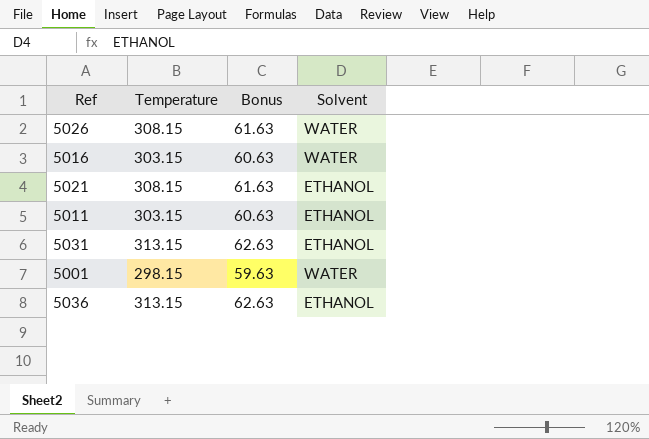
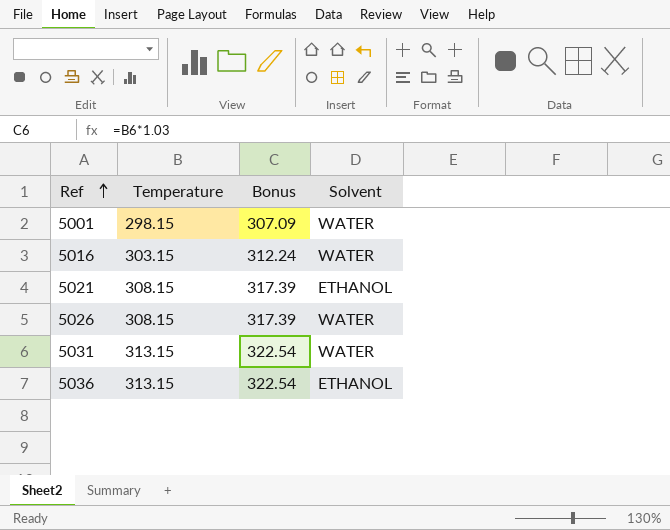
row order: none -> Ref ascending
column Bonus | formula: [Temperature] * 0.2 -> [Temperature] * 1.03
row 5011: 303.15 | 60.63 | ETHANOL -> none
5031 | Solvent: ETHANOL -> WATER

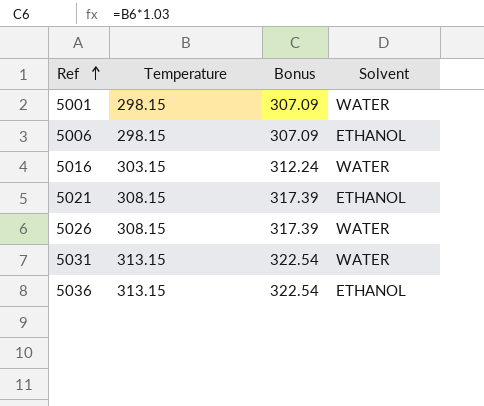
row 5006: none -> 298.15 | 307.09 | ETHANOL

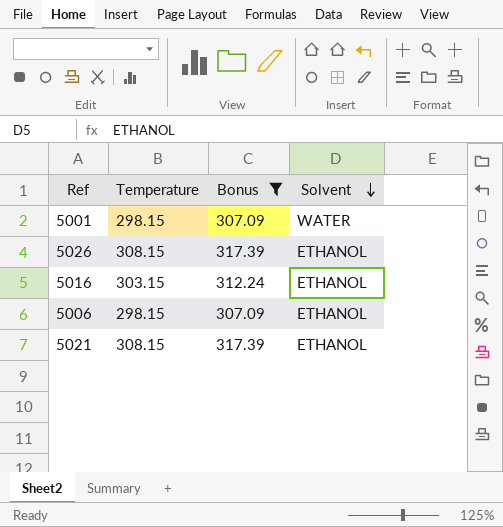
filter: none -> Bonus != 322.54
row order: Ref ascending -> Solvent descending
5026 | Solvent: WATER -> ETHANOL
5016 | Solvent: WATER -> ETHANOL

